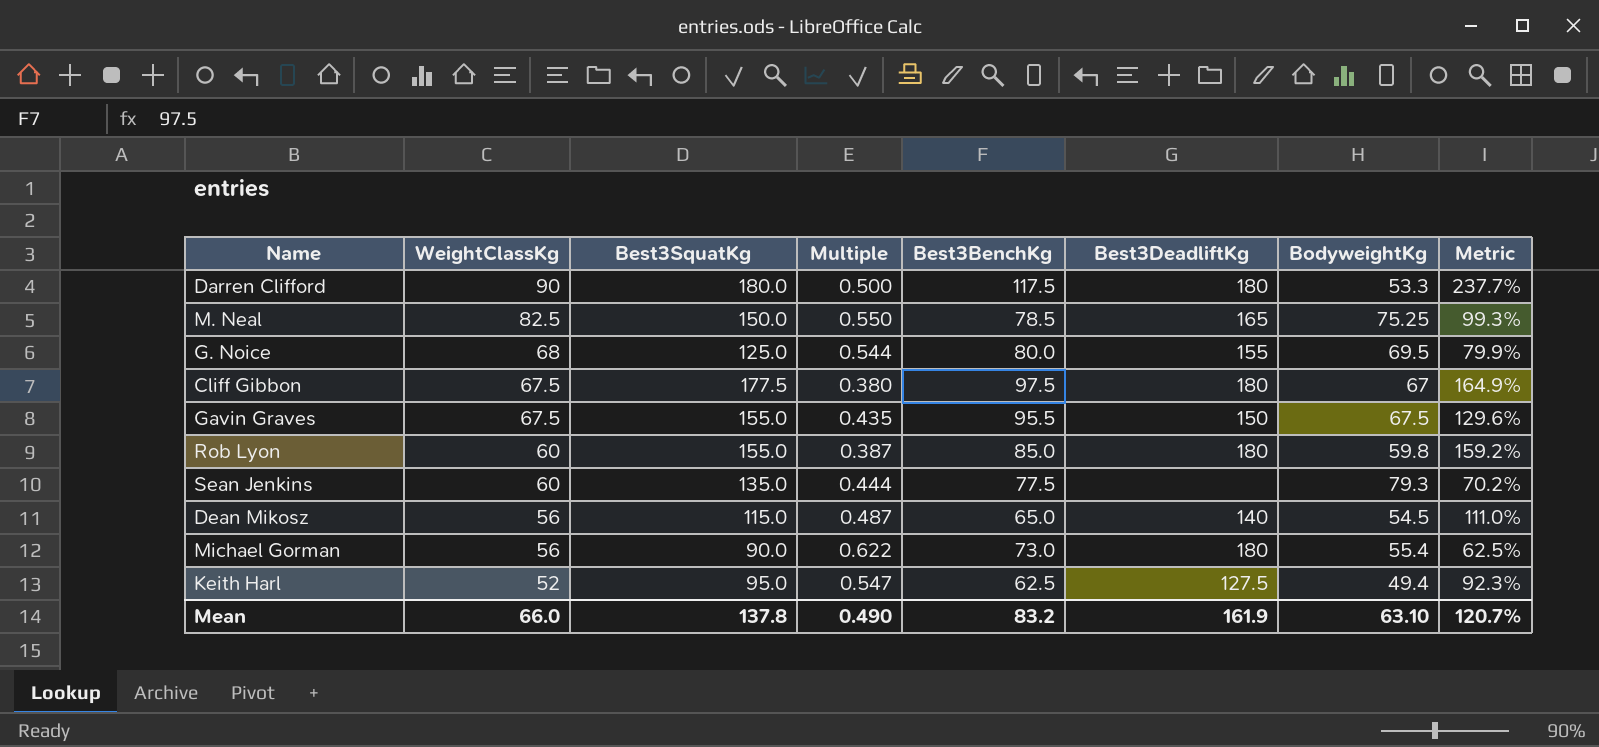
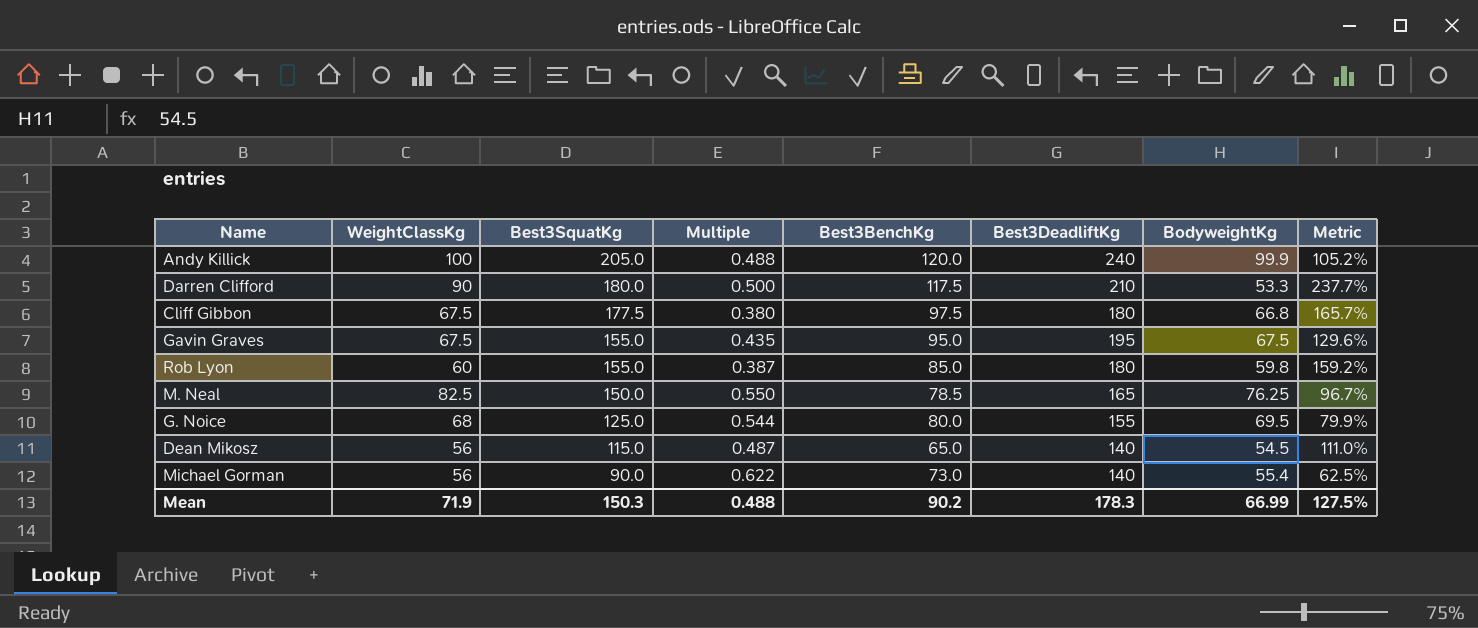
row order: WeightClassKg descending -> Best3SquatKg descending
row Sean Jenkins: 60 | 135.0 | 0.444 | 77.5 | none | 79.3 | 70.2% -> none
row Keith Harl: 52 | 95.0 | 0.547 | 62.5 | 127.5 | 49.4 | 92.3% -> none
row Andy Killick: none -> 100 | 205.0 | 0.488 | 120.0 | 240 | 99.9 | 105.2%
Darren Clifford | Best3DeadliftKg: 180 -> 210
Cliff Gibbon | BodyweightKg: 67 -> 66.8
Cliff Gibbon | Metric: 164.9% -> 165.7%
Gavin Graves | Best3BenchKg: 95.5 -> 95.0
Gavin Graves | Best3DeadliftKg: 150 -> 195
M. Neal | BodyweightKg: 75.25 -> 76.25
M. Neal | Metric: 99.3% -> 96.7%
Michael Gorman | Best3DeadliftKg: 180 -> 140
Mean | WeightClassKg: 66.0 -> 71.9
Mean | Best3SquatKg: 137.8 -> 150.3
Mean | Multiple: 0.490 -> 0.488
Mean | Best3BenchKg: 83.2 -> 90.2
Mean | Best3DeadliftKg: 161.9 -> 178.3
Mean | BodyweightKg: 63.10 -> 66.99
Mean | Metric: 120.7% -> 127.5%

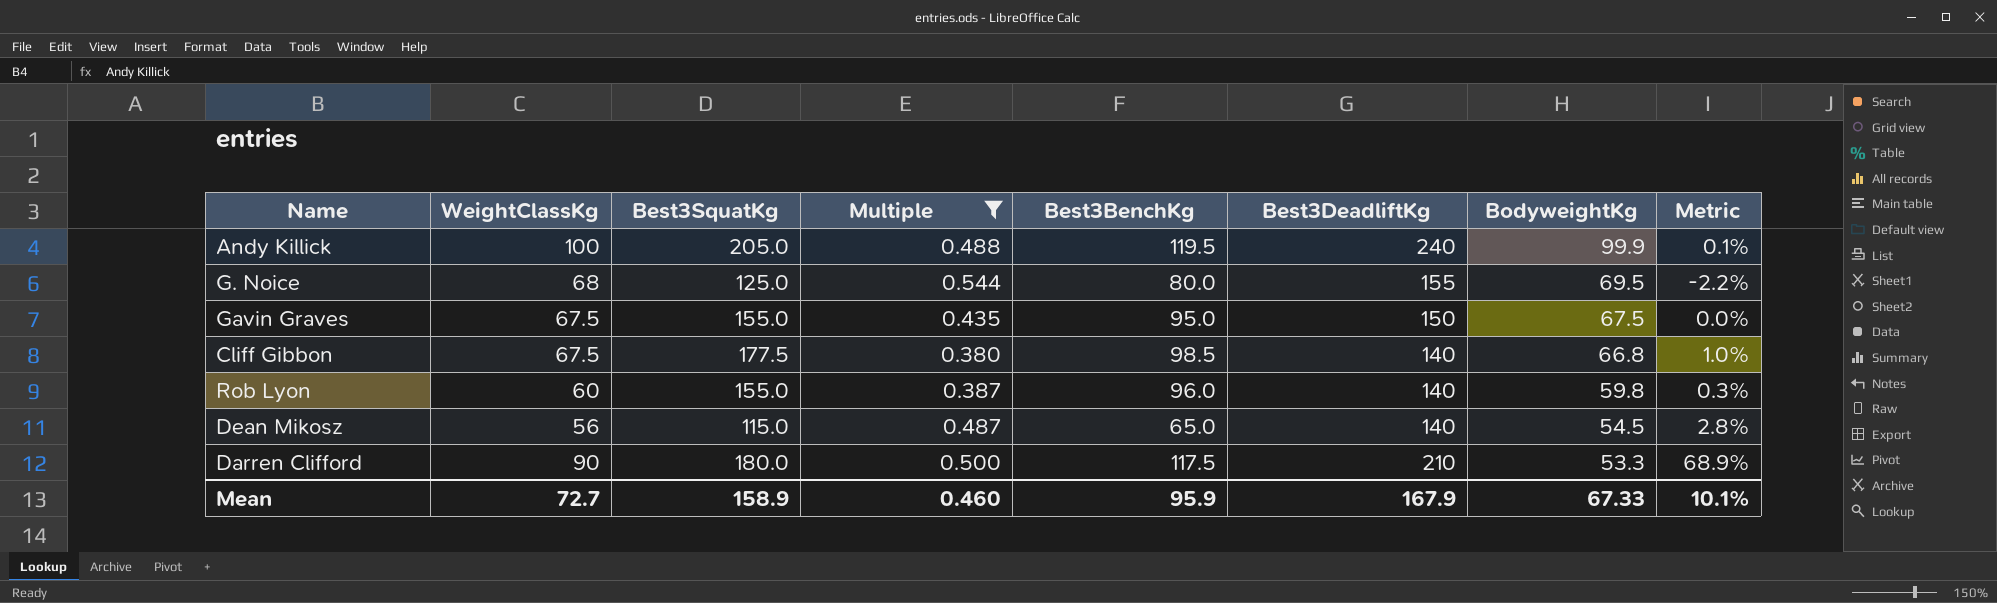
filter: none -> Multiple <= 0.544
row order: Best3SquatKg descending -> BodyweightKg descending
column Metric | formula: ([Best3SquatKg] - [BodyweightKg]) / [BodyweightKg] -> ([WeightClassKg] - [BodyweightKg]) / [BodyweightKg]
Andy Killick | Best3BenchKg: 120.0 -> 119.5
Gavin Graves | Best3DeadliftKg: 195 -> 150
Cliff Gibbon | Best3BenchKg: 97.5 -> 98.5
Cliff Gibbon | Best3DeadliftKg: 180 -> 140
Rob Lyon | Best3BenchKg: 85.0 -> 96.0
Rob Lyon | Best3DeadliftKg: 180 -> 140
Mean | WeightClassKg: 71.9 -> 72.7
Mean | Best3SquatKg: 150.3 -> 158.9
Mean | Multiple: 0.488 -> 0.460
Mean | Best3BenchKg: 90.2 -> 95.9
Mean | Best3DeadliftKg: 178.3 -> 167.9
Mean | BodyweightKg: 66.99 -> 67.33
Mean | Metric: 127.5% -> 10.1%

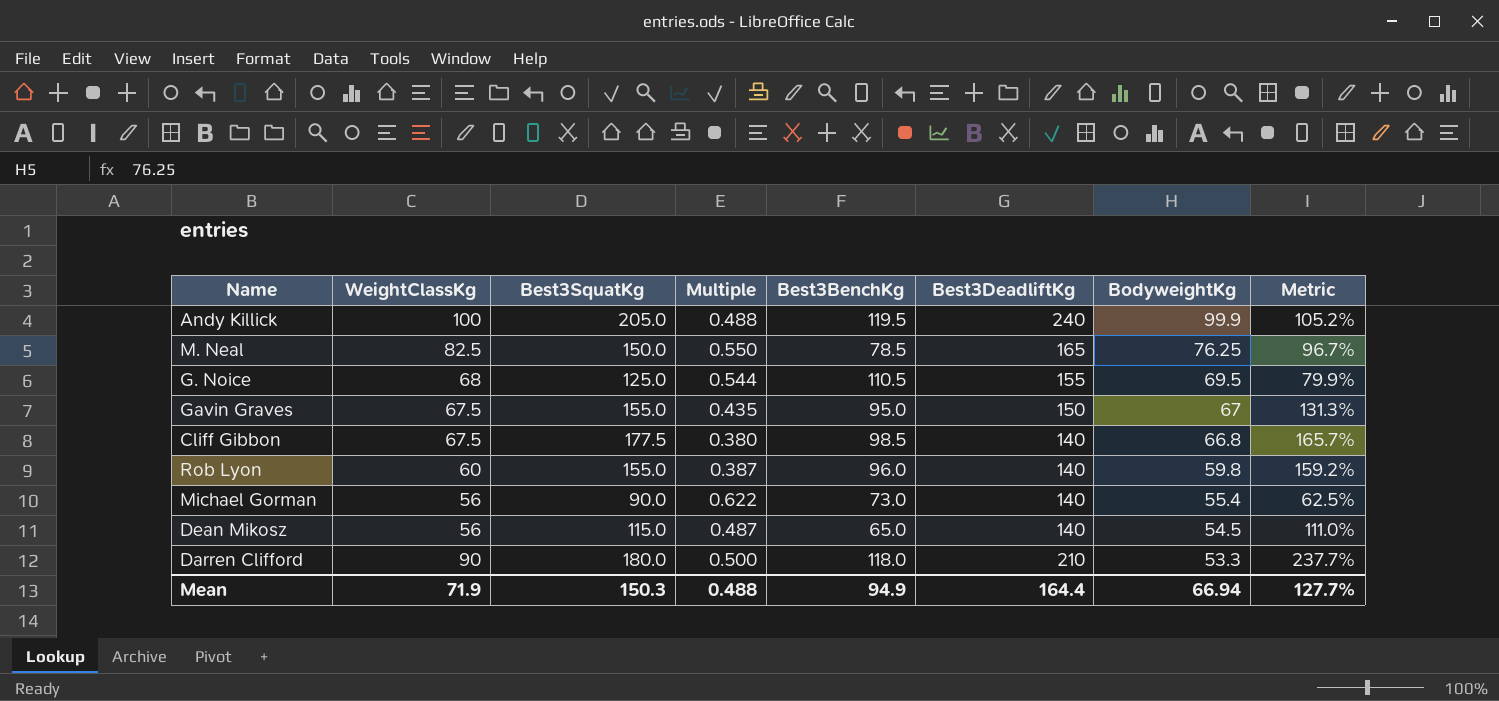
filter: Multiple <= 0.544 -> none
column Metric | formula: ([WeightClassKg] - [BodyweightKg]) / [BodyweightKg] -> ([Best3SquatKg] - [BodyweightKg]) / [BodyweightKg]
G. Noice | Best3BenchKg: 80.0 -> 110.5
Gavin Graves | BodyweightKg: 67.5 -> 67
Darren Clifford | Best3BenchKg: 117.5 -> 118.0
Mean | WeightClassKg: 72.7 -> 71.9
Mean | Best3SquatKg: 158.9 -> 150.3
Mean | Multiple: 0.460 -> 0.488
Mean | Best3BenchKg: 95.9 -> 94.9
Mean | Best3DeadliftKg: 167.9 -> 164.4
Mean | BodyweightKg: 67.33 -> 66.94
Mean | Metric: 10.1% -> 127.7%

